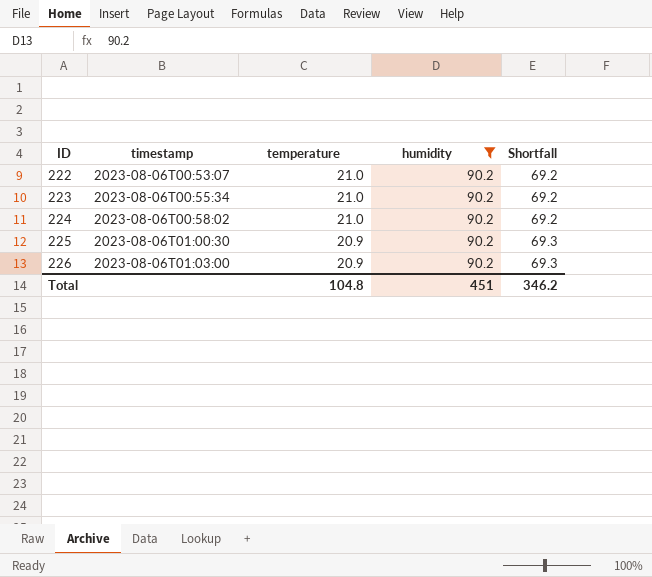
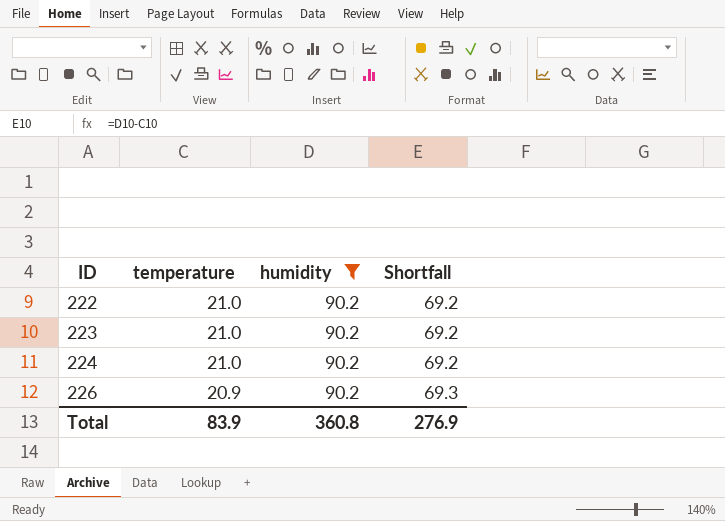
column timestamp | position: 2 -> none
row 225: 2023-08-06T01:00:30 | 20.9 | 90.2 | 69.3 -> none
Total | temperature: 104.8 -> 83.9
Total | humidity: 451 -> 360.8
Total | Shortfall: 346.2 -> 276.9

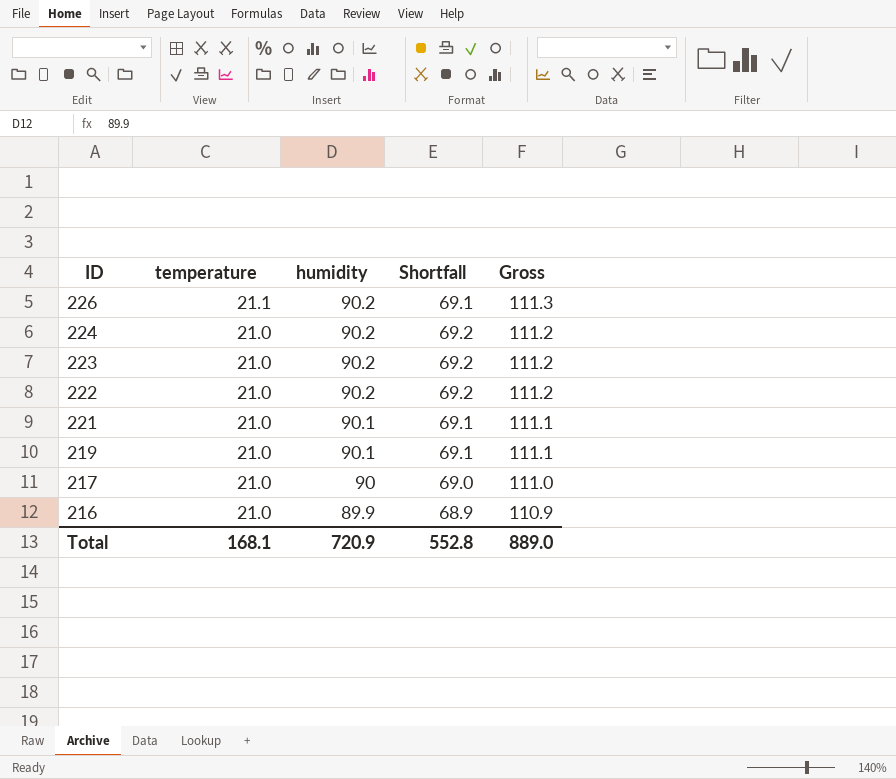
filter: humidity = 90.2 -> none
row order: ID ascending -> ID descending
column Gross | formula: none -> [temperature] + [humidity]
226 | temperature: 20.9 -> 21.1
226 | Shortfall: 69.3 -> 69.1
Total | temperature: 83.9 -> 168.1
Total | humidity: 360.8 -> 720.9
Total | Shortfall: 276.9 -> 552.8

